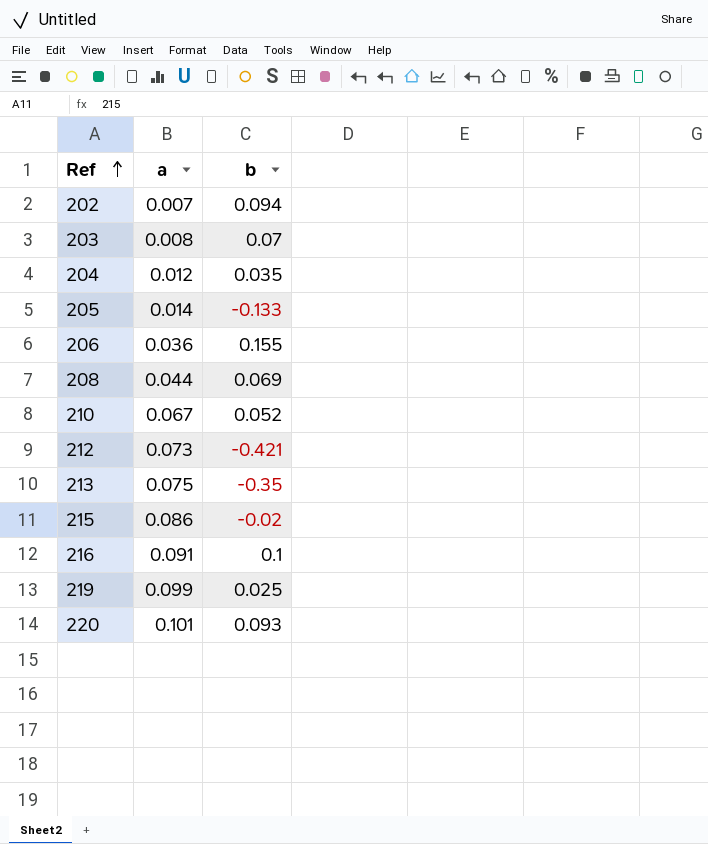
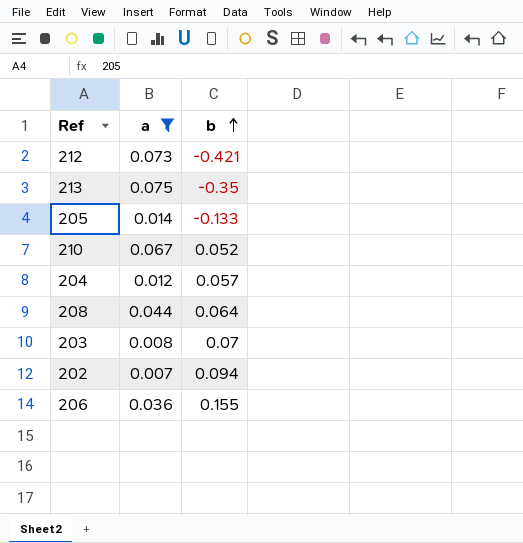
filter: none -> a <= 0.075
row order: Ref ascending -> b ascending
204 | b: 0.035 -> 0.057
208 | b: 0.069 -> 0.064

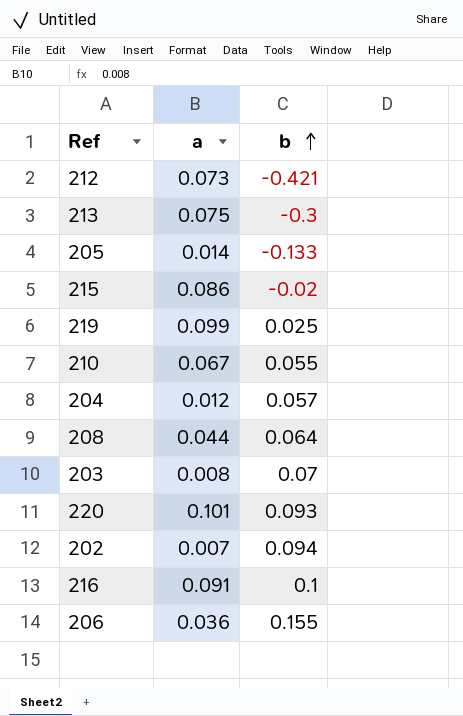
filter: a <= 0.075 -> none
213 | b: -0.35 -> -0.3
210 | b: 0.052 -> 0.055

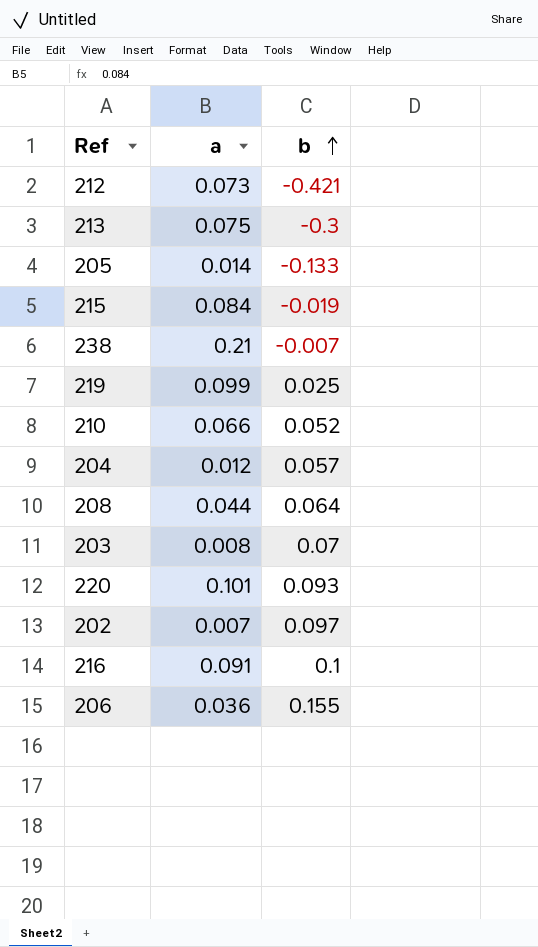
215 | a: 0.086 -> 0.084
215 | b: -0.02 -> -0.019
row 238: none -> 0.21 | -0.007
210 | a: 0.067 -> 0.066
210 | b: 0.055 -> 0.052
202 | b: 0.094 -> 0.097

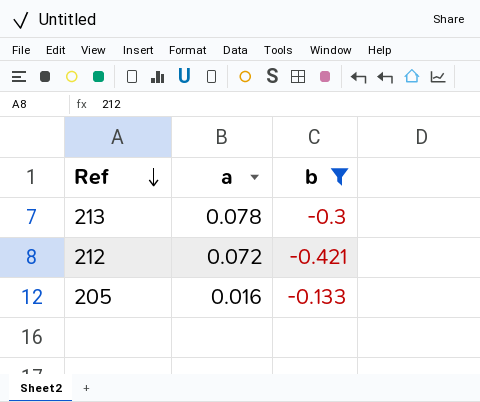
filter: none -> b <= -0.133
row order: b ascending -> Ref descending
213 | a: 0.075 -> 0.078
212 | a: 0.073 -> 0.072
205 | a: 0.014 -> 0.016

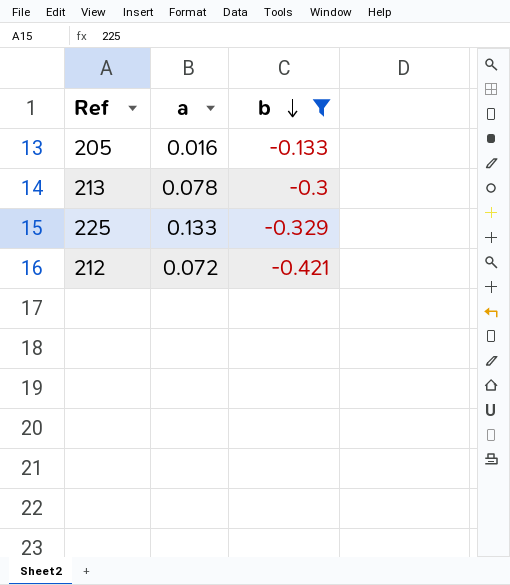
row order: Ref descending -> b descending
row 225: none -> 0.133 | -0.329

